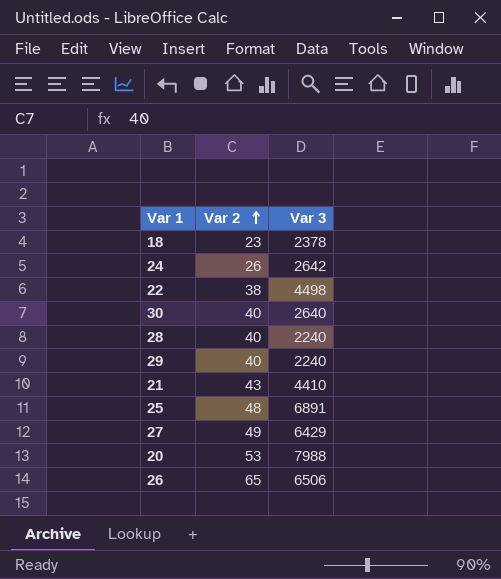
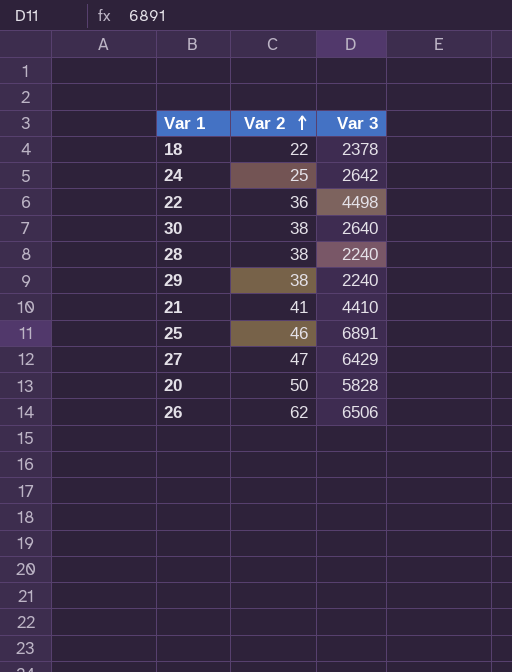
18 | Var 2: 23 -> 22
24 | Var 2: 26 -> 25
22 | Var 2: 38 -> 36
30 | Var 2: 40 -> 38
28 | Var 2: 40 -> 38
29 | Var 2: 40 -> 38
21 | Var 2: 43 -> 41
25 | Var 2: 48 -> 46
27 | Var 2: 49 -> 47
20 | Var 2: 53 -> 50
20 | Var 3: 7988 -> 5828
26 | Var 2: 65 -> 62

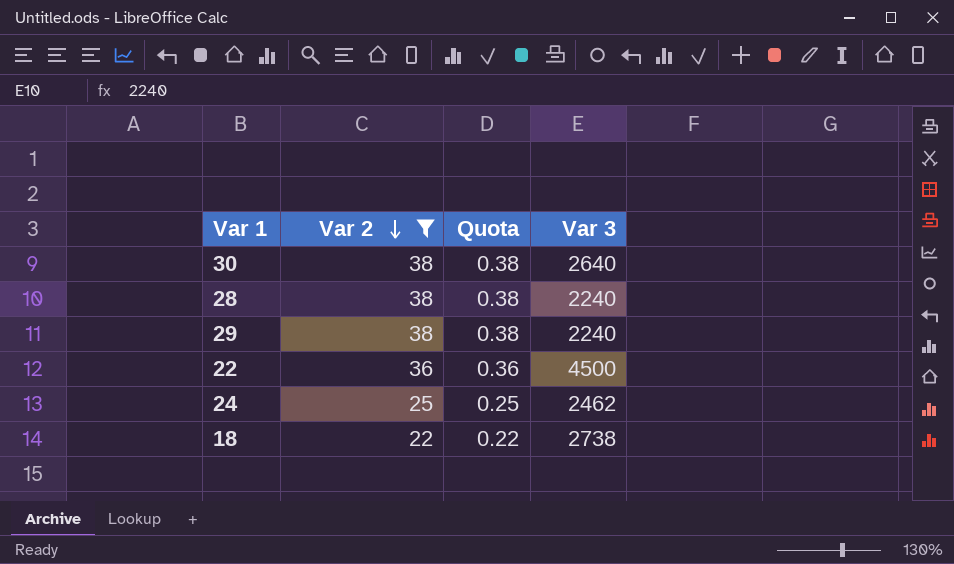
filter: none -> Var 2 <= 38
row order: Var 2 ascending -> Var 2 descending
column Quota | formula: none -> [Var 2] * 0.01
22 | Var 3: 4498 -> 4500
24 | Var 3: 2642 -> 2462
18 | Var 3: 2378 -> 2738

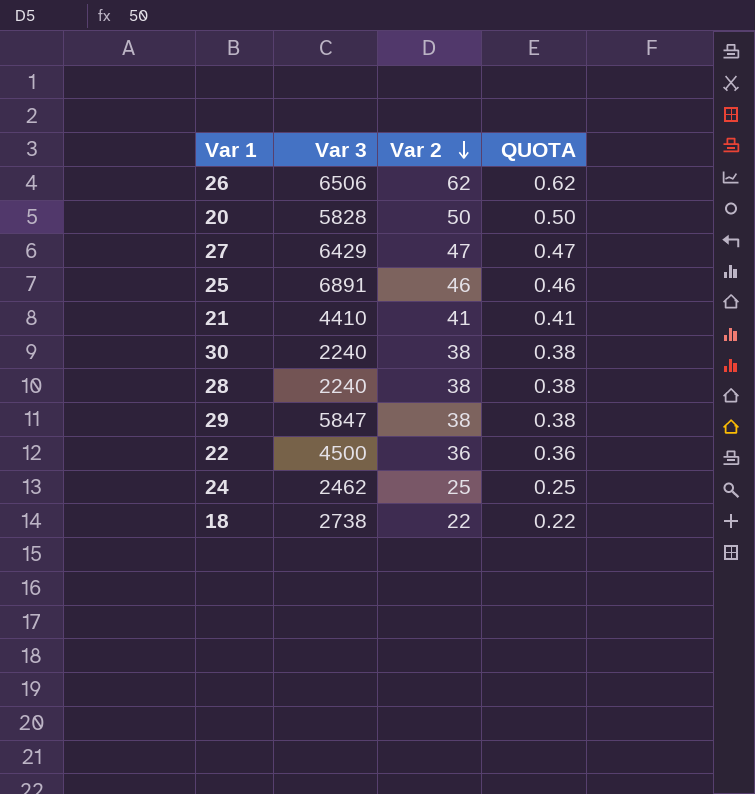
filter: Var 2 <= 38 -> none
column Var 3 | position: 4 -> 2
column name: Quota -> QUOTA
30 | Var 3: 2640 -> 2240
29 | Var 3: 2240 -> 5847

